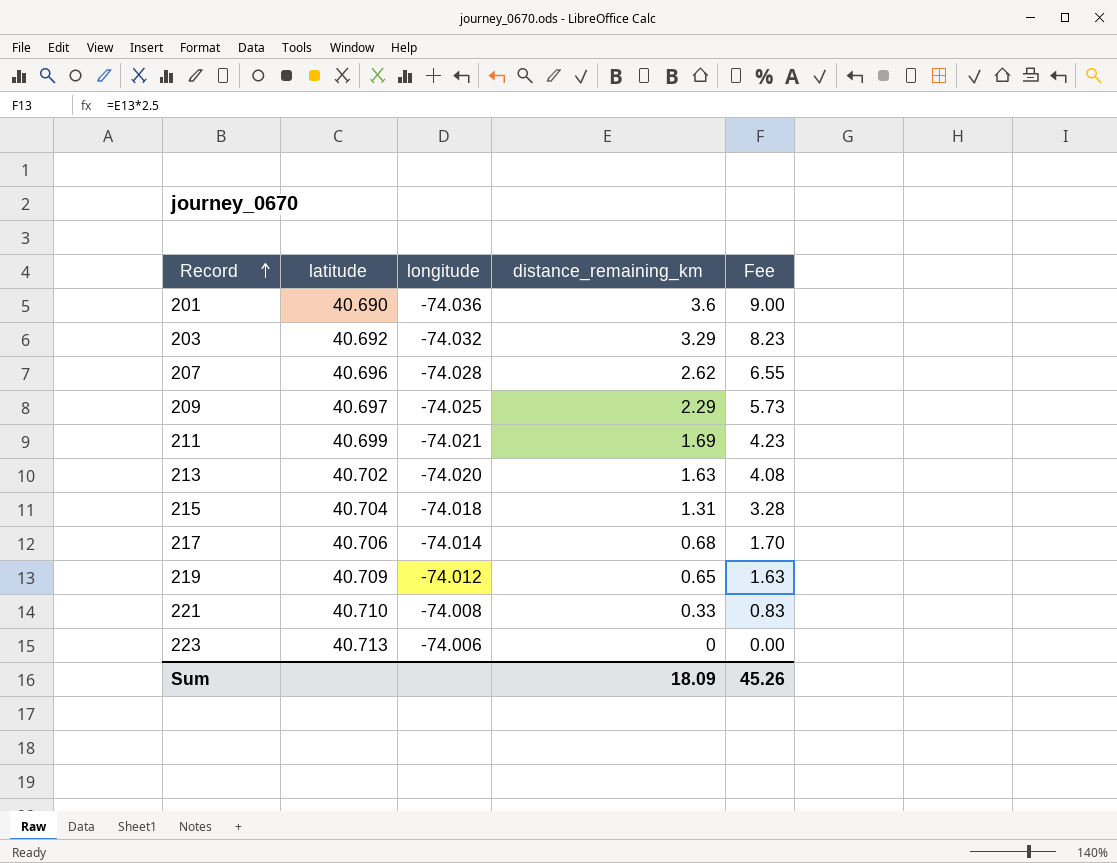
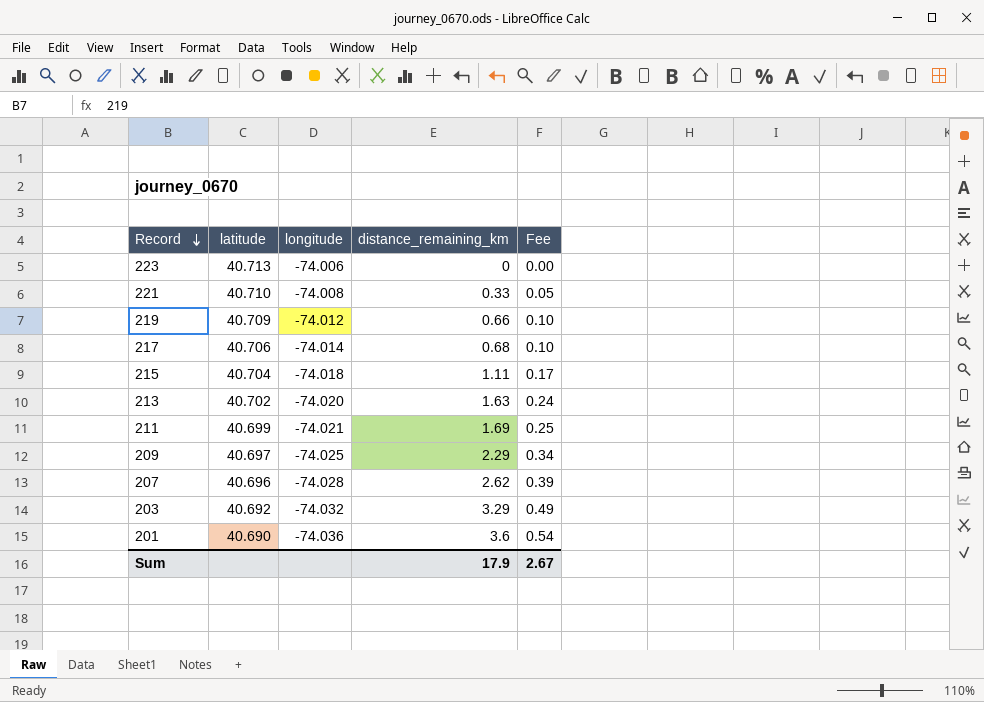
row order: Record ascending -> Record descending
column Fee | formula: [distance_remaining_km] * 2.5 -> [distance_remaining_km] * 0.15
219 | distance_remaining_km: 0.65 -> 0.66
215 | distance_remaining_km: 1.31 -> 1.11
Sum | distance_remaining_km: 18.09 -> 17.9
Sum | Fee: 45.26 -> 2.67

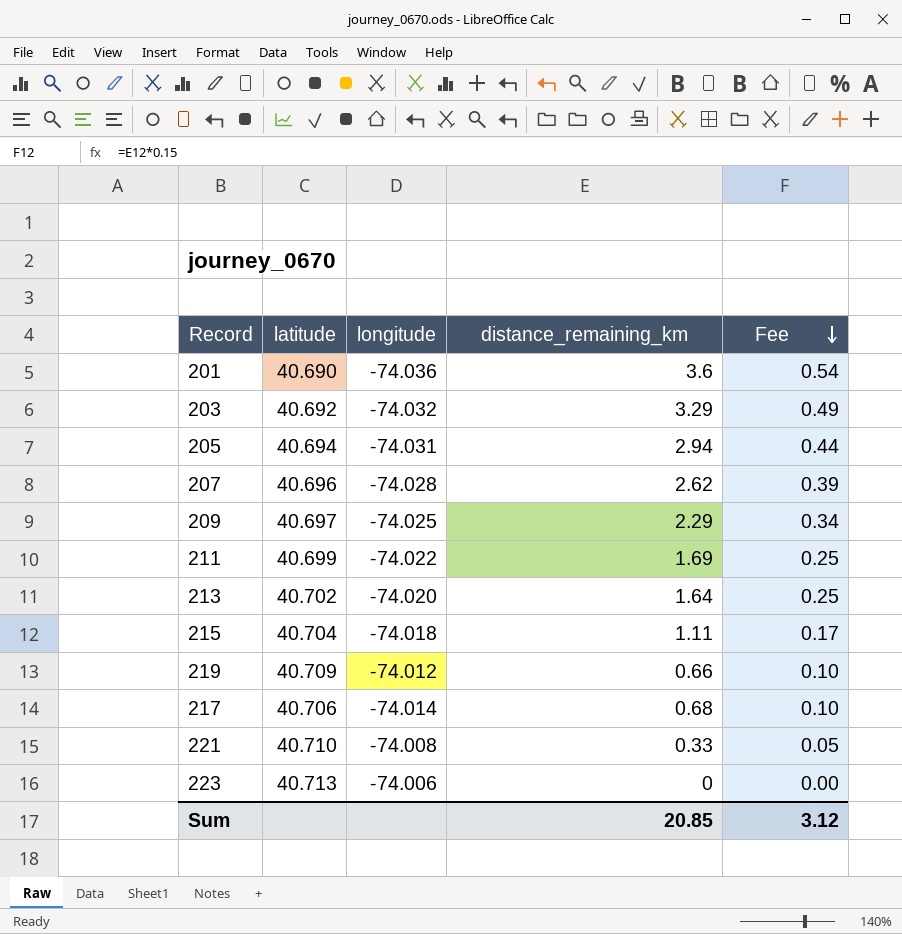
row order: Record descending -> Fee descending
row 205: none -> 40.694 | -74.031 | 2.94 | 0.44
211 | longitude: -74.021 -> -74.022
213 | distance_remaining_km: 1.63 -> 1.64
213 | Fee: 0.24 -> 0.25
Sum | distance_remaining_km: 17.9 -> 20.85
Sum | Fee: 2.67 -> 3.12

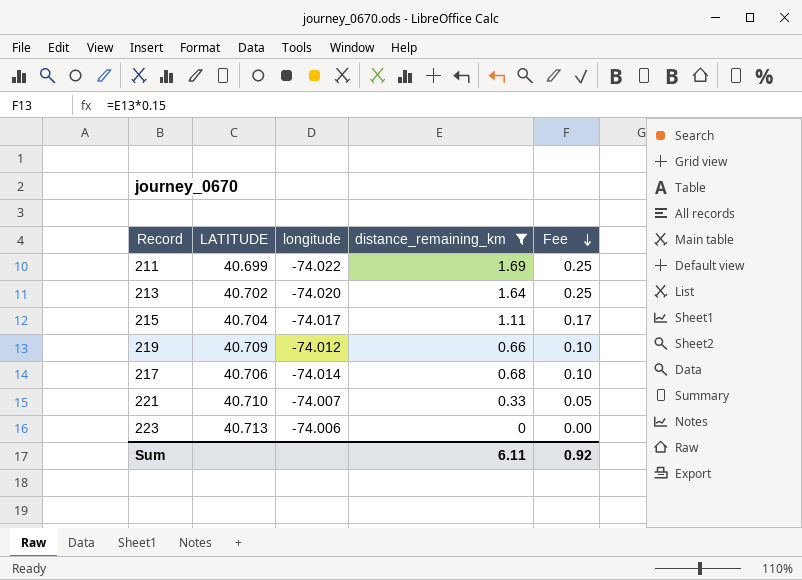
filter: none -> distance_remaining_km <= 1.69
column name: latitude -> LATITUDE
215 | longitude: -74.018 -> -74.017
221 | longitude: -74.008 -> -74.007
Sum | distance_remaining_km: 20.85 -> 6.11
Sum | Fee: 3.12 -> 0.92

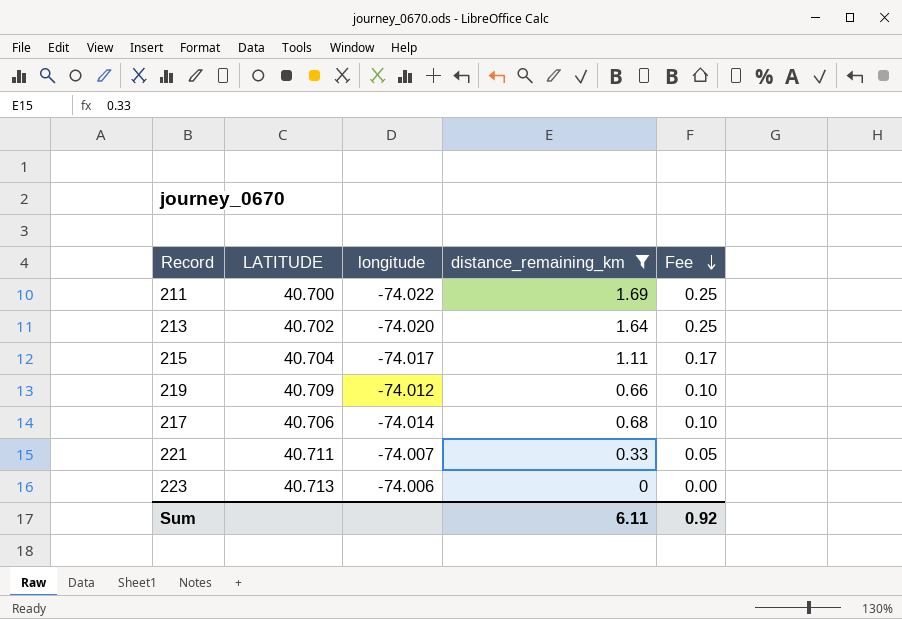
211 | LATITUDE: 40.699 -> 40.700
221 | LATITUDE: 40.710 -> 40.711

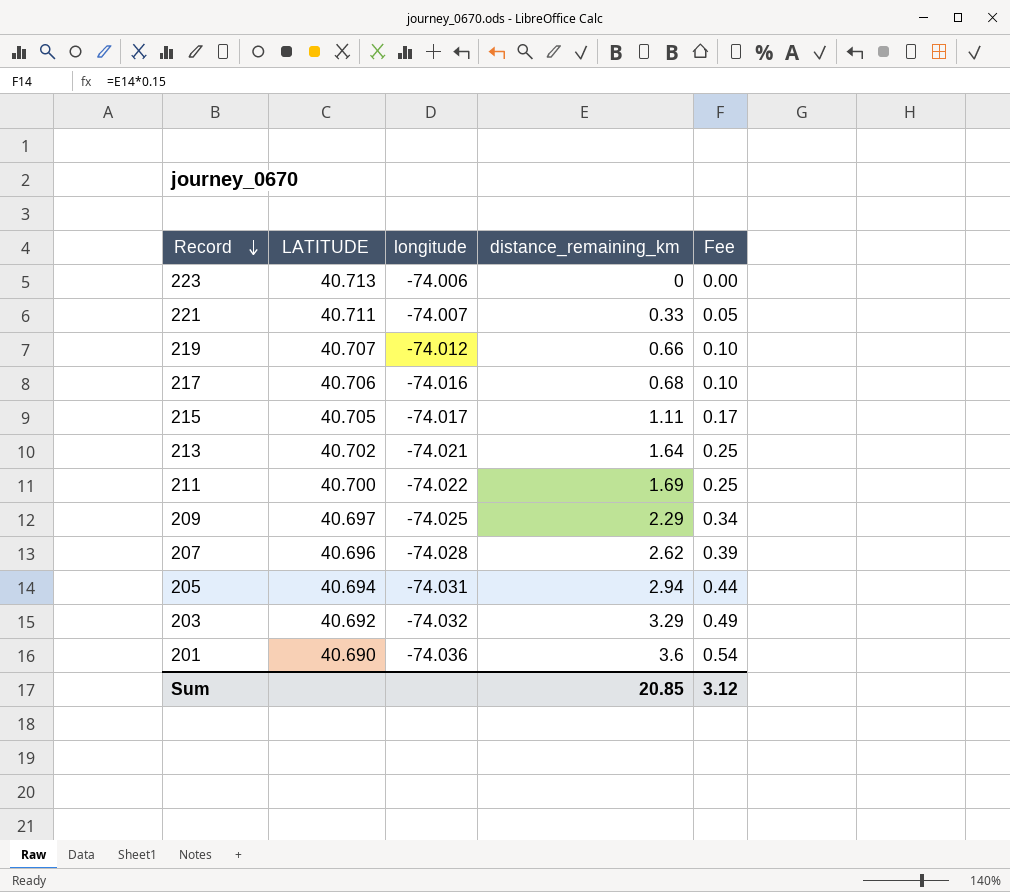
filter: distance_remaining_km <= 1.69 -> none
row order: Fee descending -> Record descending
219 | LATITUDE: 40.709 -> 40.707
217 | longitude: -74.014 -> -74.016
215 | LATITUDE: 40.704 -> 40.705
213 | longitude: -74.020 -> -74.021
Sum | distance_remaining_km: 6.11 -> 20.85
Sum | Fee: 0.92 -> 3.12

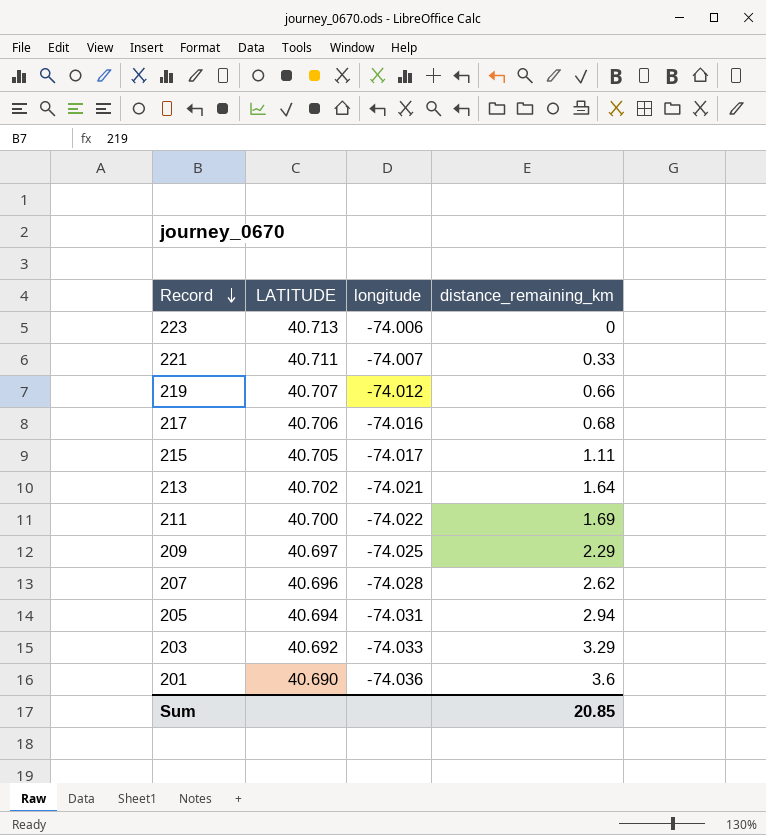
column Fee | formula: [distance_remaining_km] * 0.15 -> none
203 | longitude: -74.032 -> -74.033

